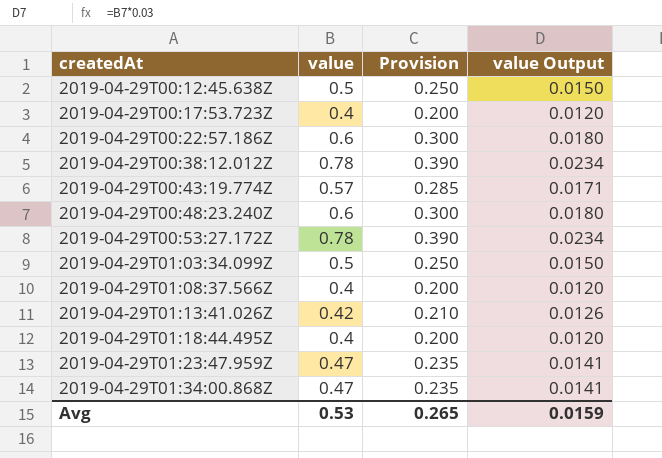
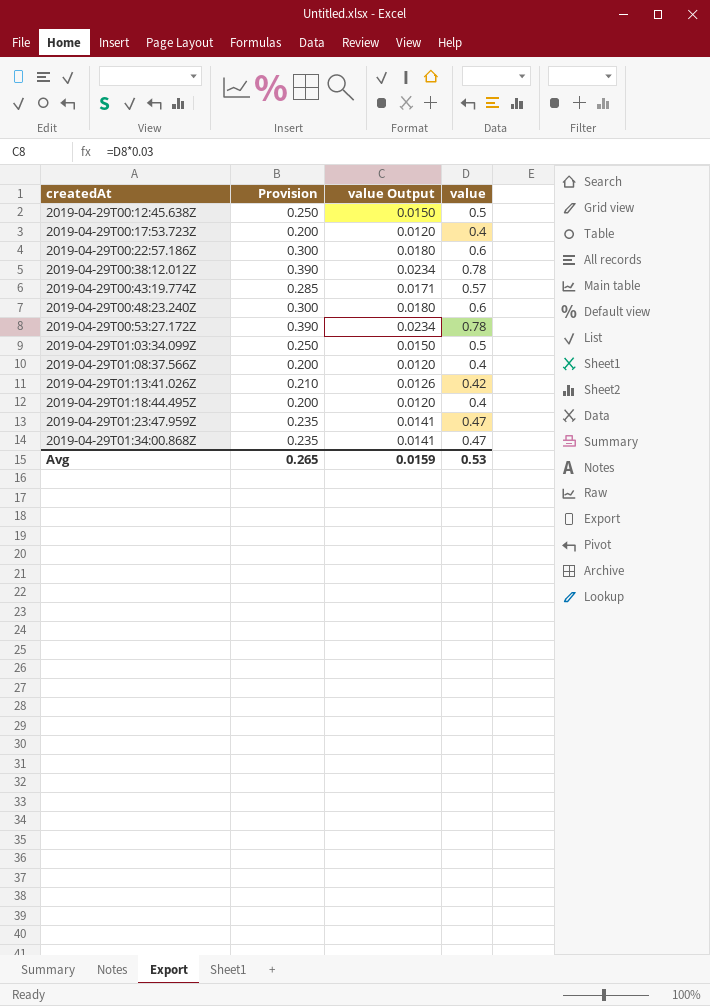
column value | position: 2 -> 4

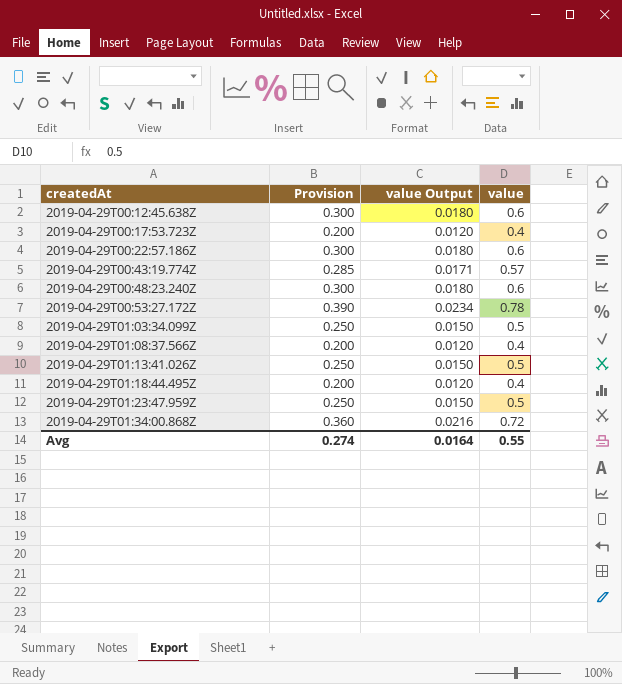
row 2019-04-29T00:38:12.012Z: 0.390 | 0.0234 | 0.78 -> none
2019-04-29T00:12:45.638Z | Provision: 0.250 -> 0.300
2019-04-29T00:12:45.638Z | value Output: 0.0150 -> 0.0180
2019-04-29T00:12:45.638Z | value: 0.5 -> 0.6
2019-04-29T01:13:41.026Z | Provision: 0.210 -> 0.250
2019-04-29T01:13:41.026Z | value Output: 0.0126 -> 0.0150
2019-04-29T01:13:41.026Z | value: 0.42 -> 0.5
2019-04-29T01:23:47.959Z | Provision: 0.235 -> 0.250
2019-04-29T01:23:47.959Z | value Output: 0.0141 -> 0.0150
2019-04-29T01:23:47.959Z | value: 0.47 -> 0.5
2019-04-29T01:34:00.868Z | Provision: 0.235 -> 0.360
2019-04-29T01:34:00.868Z | value Output: 0.0141 -> 0.0216
2019-04-29T01:34:00.868Z | value: 0.47 -> 0.72
Avg | Provision: 0.265 -> 0.274
Avg | value Output: 0.0159 -> 0.0164
Avg | value: 0.53 -> 0.55

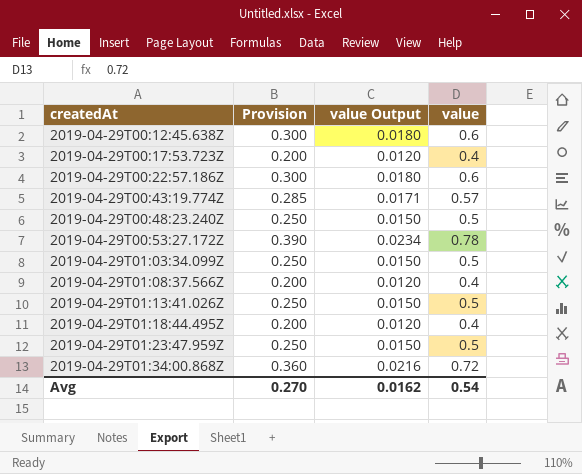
2019-04-29T00:48:23.240Z | Provision: 0.300 -> 0.250
2019-04-29T00:48:23.240Z | value Output: 0.0180 -> 0.0150
2019-04-29T00:48:23.240Z | value: 0.6 -> 0.5
Avg | Provision: 0.274 -> 0.270
Avg | value Output: 0.0164 -> 0.0162
Avg | value: 0.55 -> 0.54

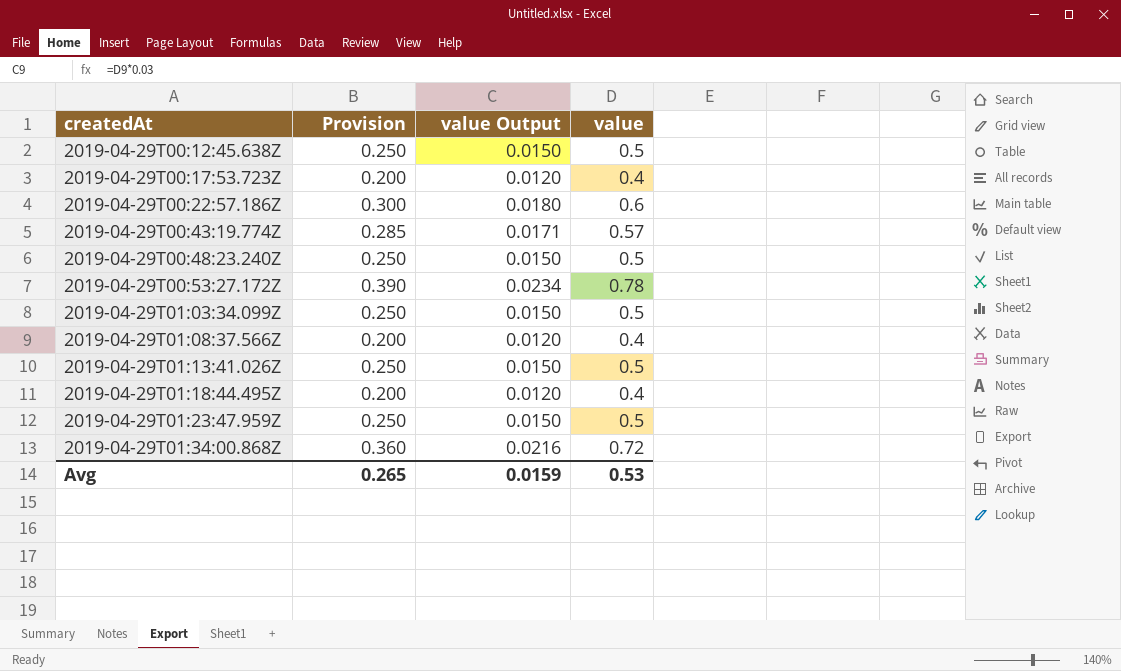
2019-04-29T00:12:45.638Z | Provision: 0.300 -> 0.250
2019-04-29T00:12:45.638Z | value Output: 0.0180 -> 0.0150
2019-04-29T00:12:45.638Z | value: 0.6 -> 0.5
Avg | Provision: 0.270 -> 0.265
Avg | value Output: 0.0162 -> 0.0159
Avg | value: 0.54 -> 0.53

